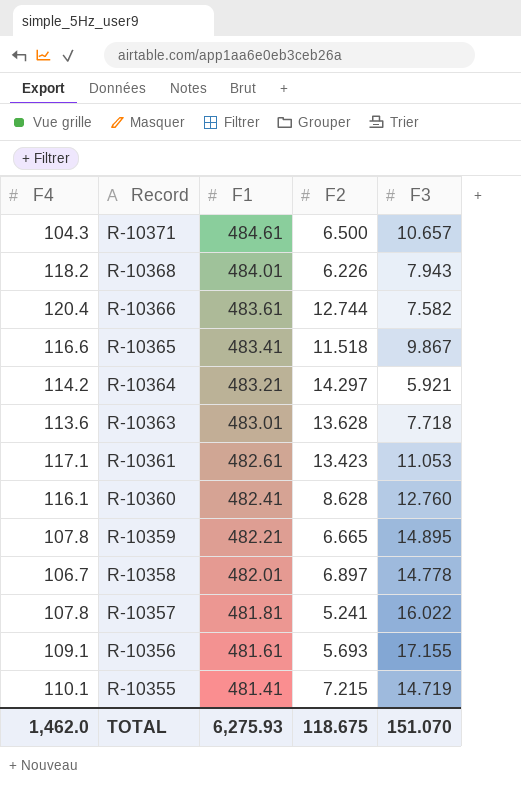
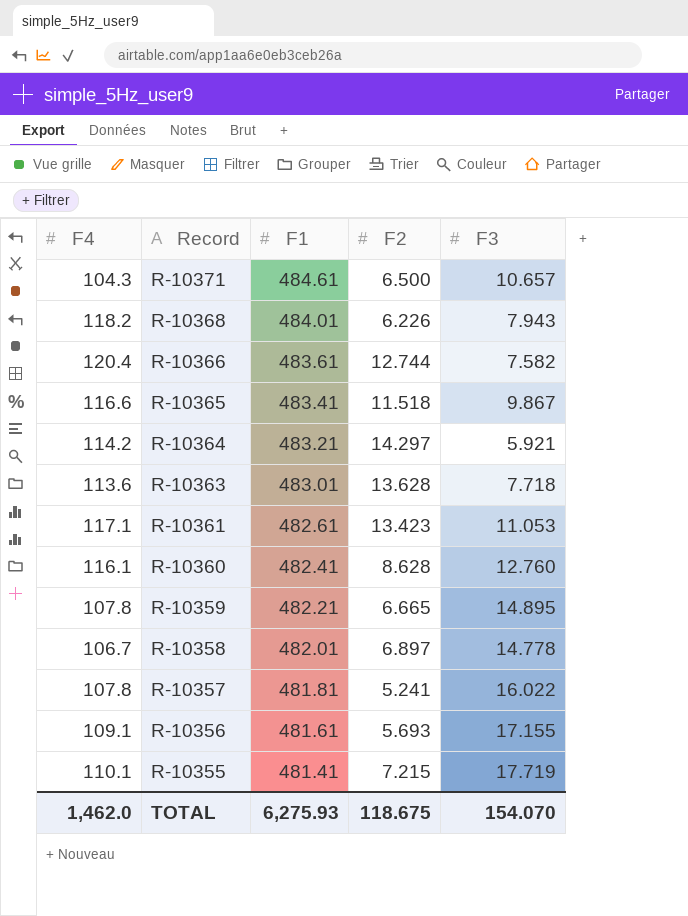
R-10355 | F3: 14.719 -> 17.719
TOTAL | F3: 151.070 -> 154.070

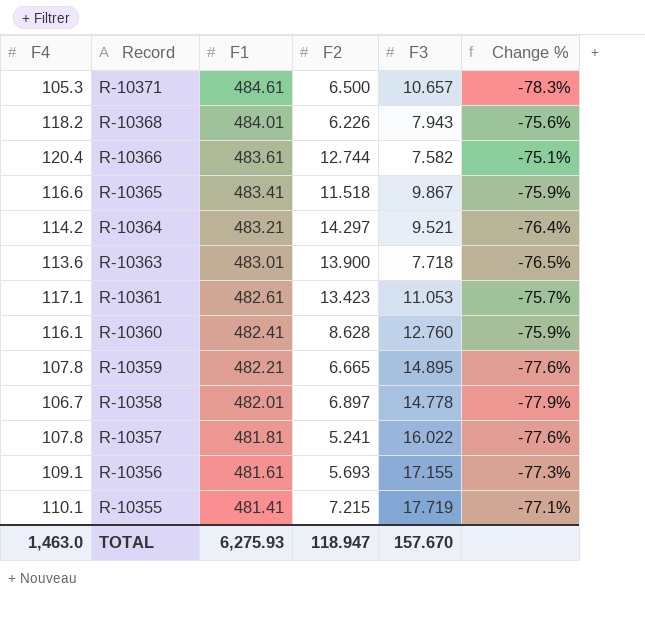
column Change % | formula: none -> ([F4] - [F1]) / [F1]
R-10371 | F4: 104.3 -> 105.3
R-10364 | F3: 5.921 -> 9.521
R-10363 | F2: 13.628 -> 13.900
TOTAL | F4: 1,462.0 -> 1,463.0
TOTAL | F2: 118.675 -> 118.947
TOTAL | F3: 154.070 -> 157.670

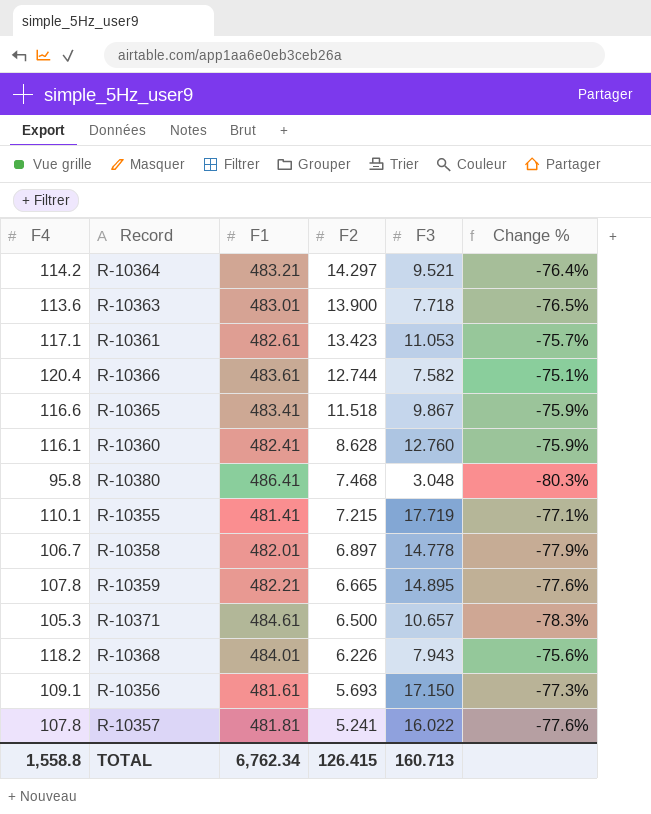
row order: Record descending -> F2 descending
row R-10380: none -> 95.8 | 486.41 | 7.468 | 3.048 | -80.3%
R-10356 | F3: 17.155 -> 17.150
TOTAL | F4: 1,463.0 -> 1,558.8
TOTAL | F1: 6,275.93 -> 6,762.34
TOTAL | F2: 118.947 -> 126.415
TOTAL | F3: 157.670 -> 160.713

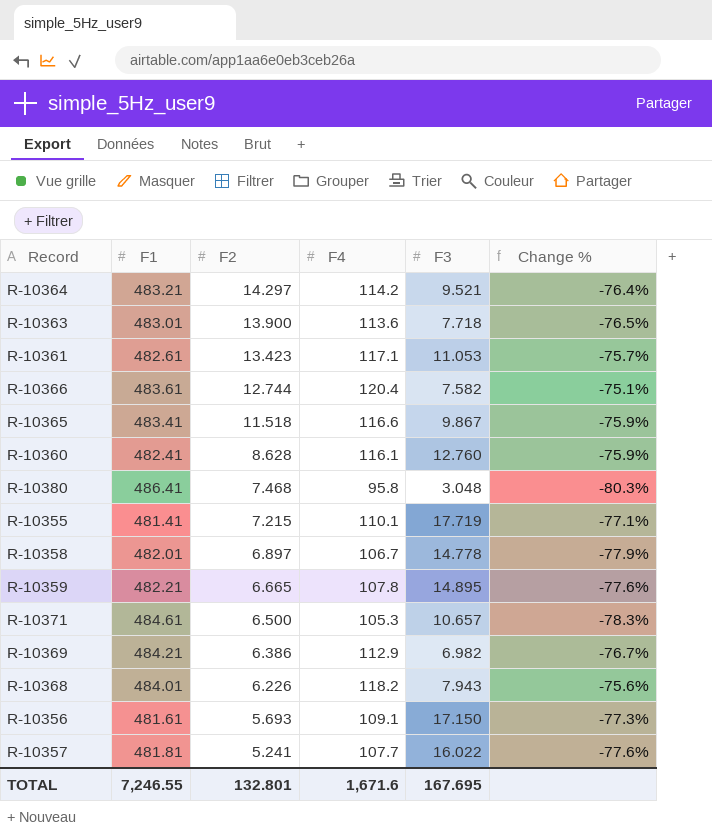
column F4 | position: 1 -> 4
row R-10369: none -> 484.21 | 6.386 | 112.9 | 6.982 | -76.7%
R-10357 | F4: 107.8 -> 107.7
TOTAL | F1: 6,762.34 -> 7,246.55
TOTAL | F2: 126.415 -> 132.801
TOTAL | F4: 1,558.8 -> 1,671.6
TOTAL | F3: 160.713 -> 167.695

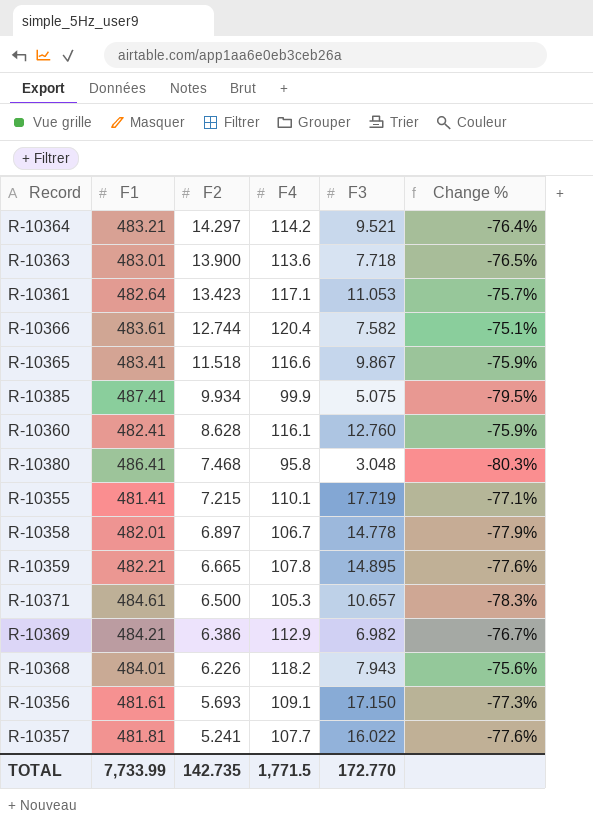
R-10361 | F1: 482.61 -> 482.64
row R-10385: none -> 487.41 | 9.934 | 99.9 | 5.075 | -79.5%
TOTAL | F1: 7,246.55 -> 7,733.99
TOTAL | F2: 132.801 -> 142.735
TOTAL | F4: 1,671.6 -> 1,771.5
TOTAL | F3: 167.695 -> 172.770

